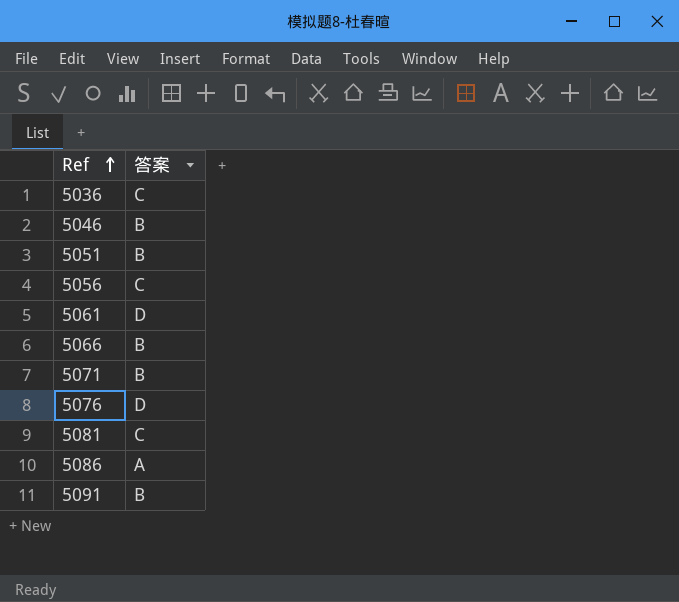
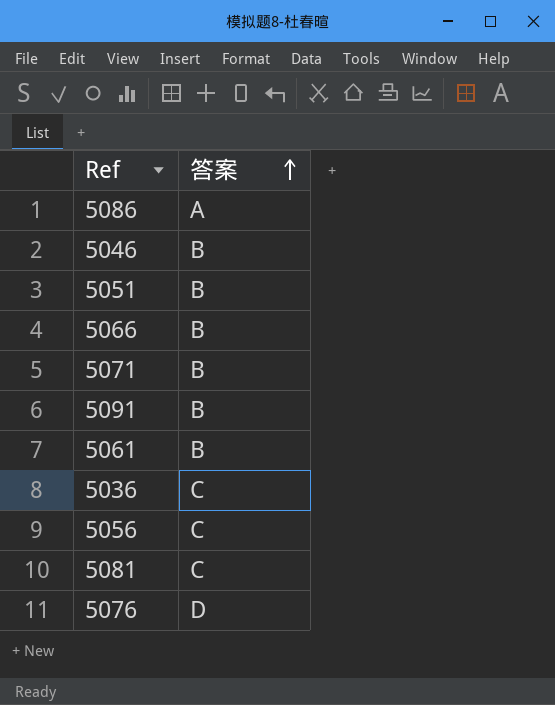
row order: Ref ascending -> 答案 ascending
5061 | 答案: D -> B

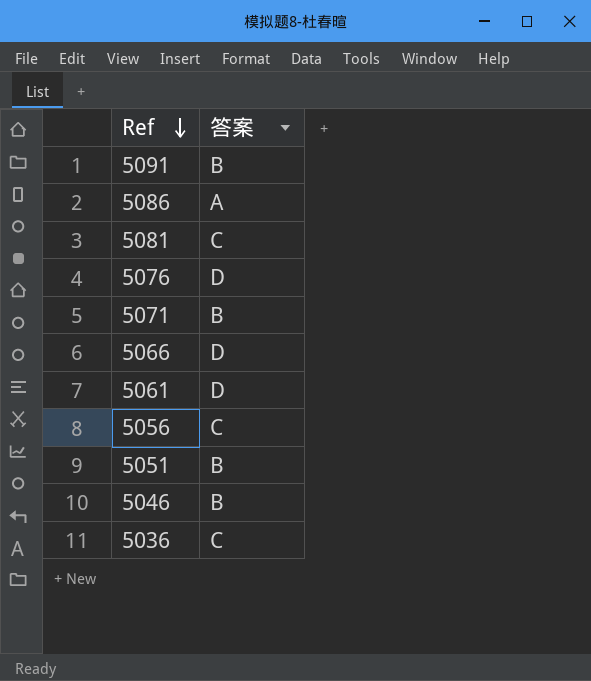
row order: 答案 ascending -> Ref descending
5066 | 答案: B -> D
5061 | 答案: B -> D

